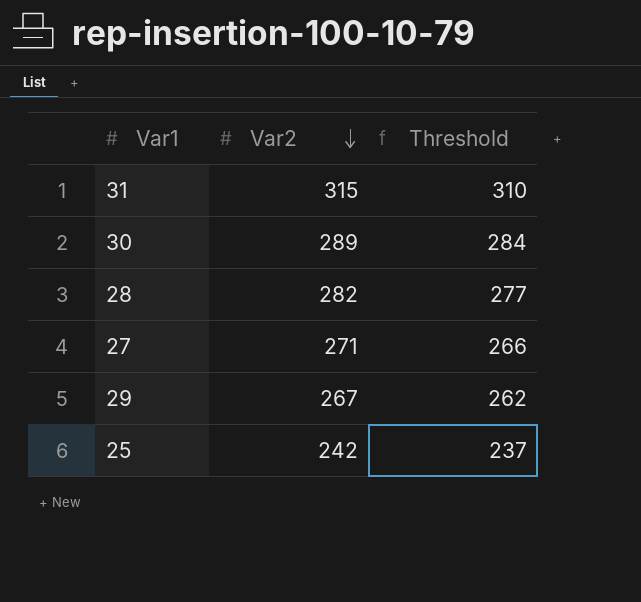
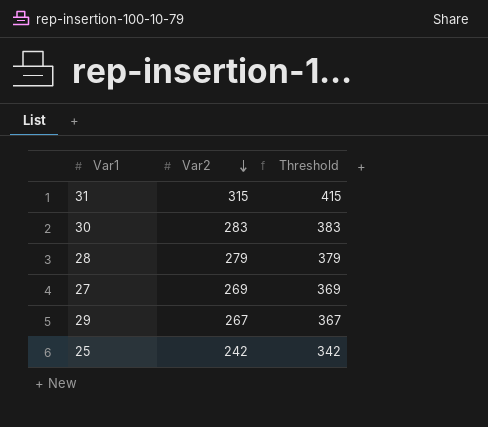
column Threshold | formula: [Var2] - 5 -> [Var2] + 100
30 | Var2: 289 -> 283
28 | Var2: 282 -> 279
27 | Var2: 271 -> 269

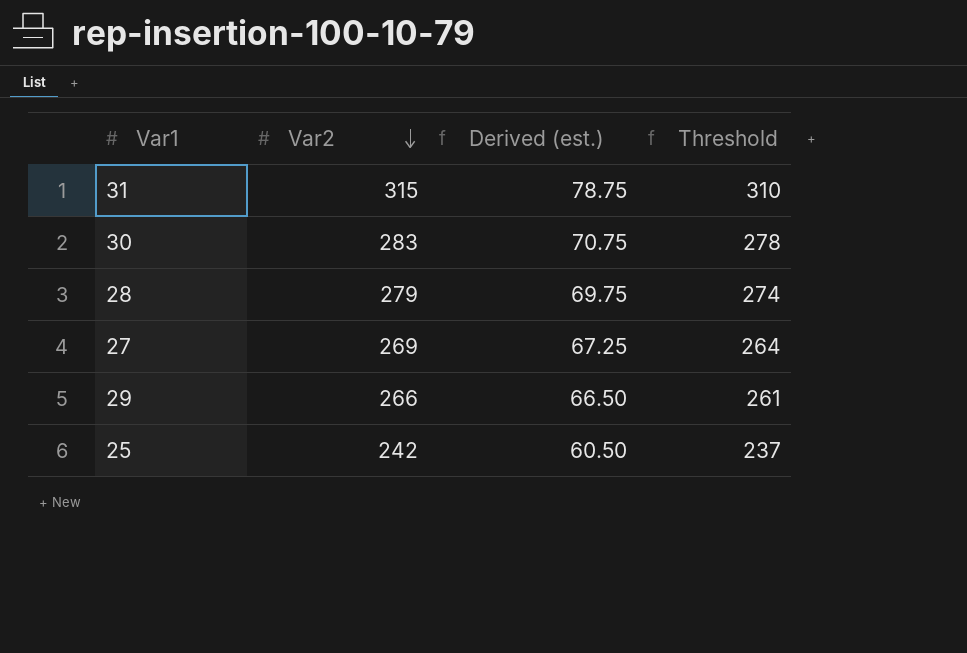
column Derived (est.) | formula: none -> [Var2] * 0.25
column Threshold | formula: [Var2] + 100 -> [Var2] - 5
29 | Var2: 267 -> 266

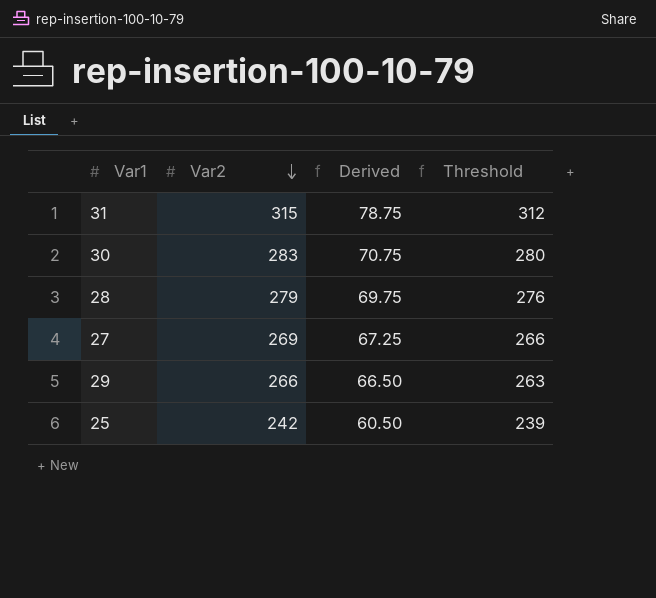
column name: Derived (est.) -> Derived
column Threshold | formula: [Var2] - 5 -> [Var2] - 3

